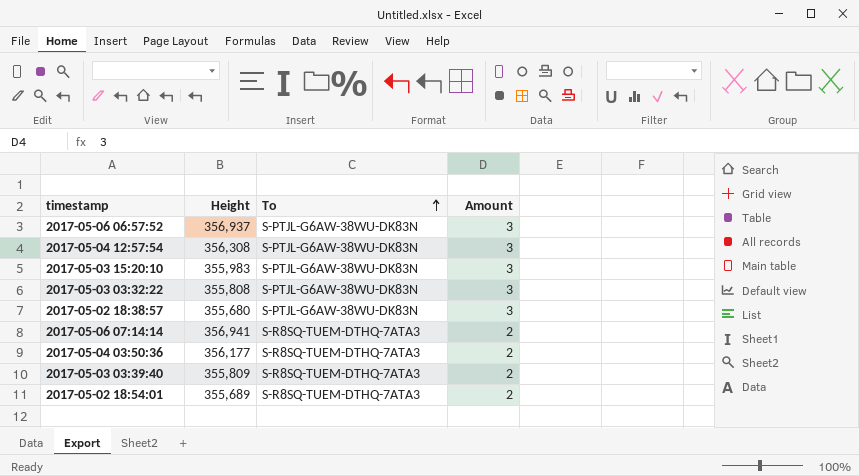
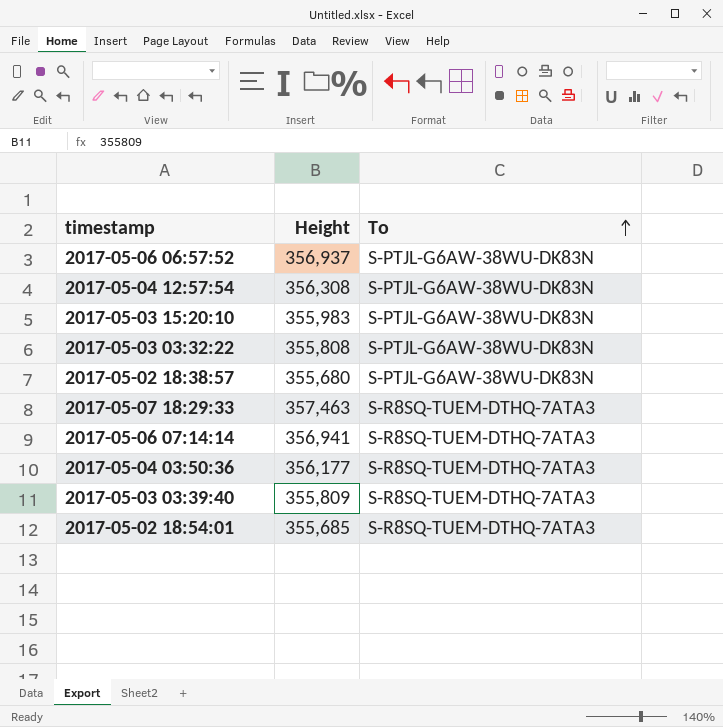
column Amount | position: 4 -> none
row 2017-05-07 18:29:33: none -> 357,463 | S-R8SQ-TUEM-DTHQ-7ATA3
2017-05-02 18:54:01 | Height: 355,689 -> 355,685

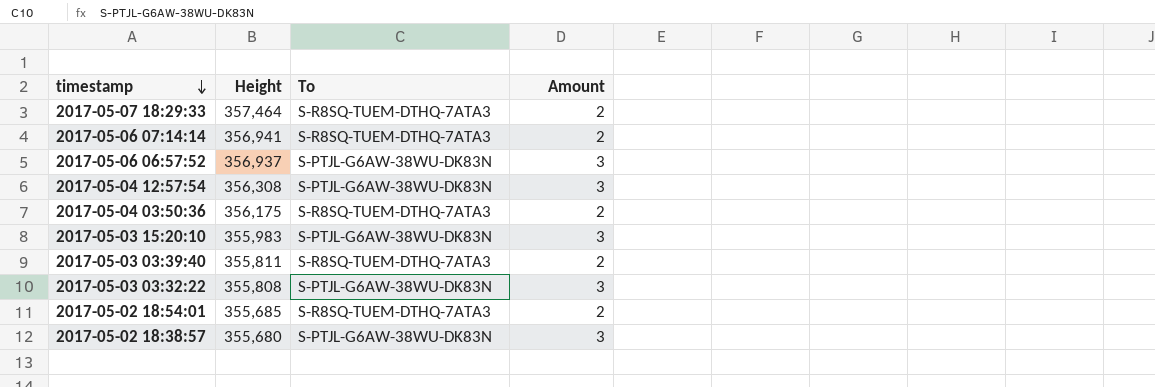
row order: To ascending -> timestamp descending
column Amount | position: none -> 4
2017-05-07 18:29:33 | Height: 357,463 -> 357,464
2017-05-04 03:50:36 | Height: 356,177 -> 356,175
2017-05-03 03:39:40 | Height: 355,809 -> 355,811

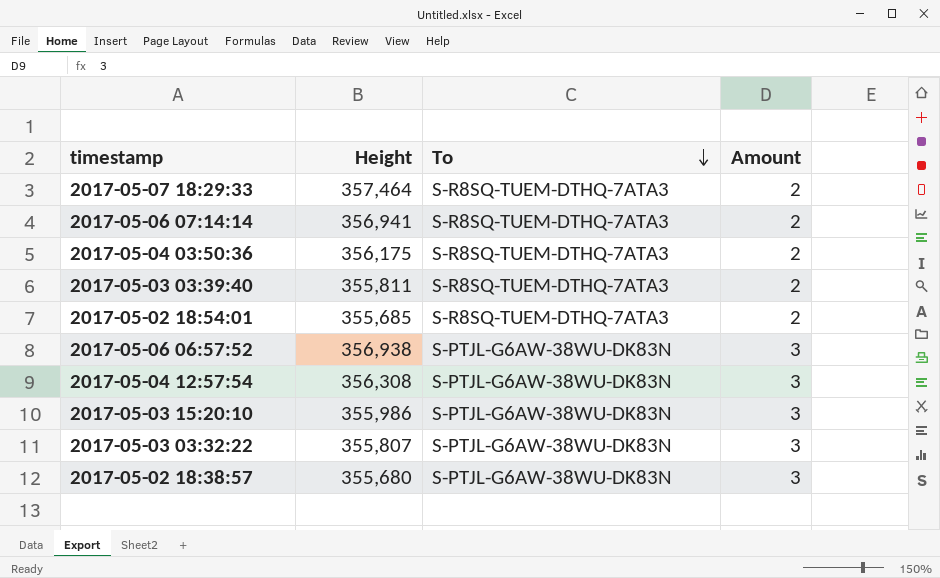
row order: timestamp descending -> To descending
2017-05-06 06:57:52 | Height: 356,937 -> 356,938
2017-05-03 15:20:10 | Height: 355,983 -> 355,986
2017-05-03 03:32:22 | Height: 355,808 -> 355,807

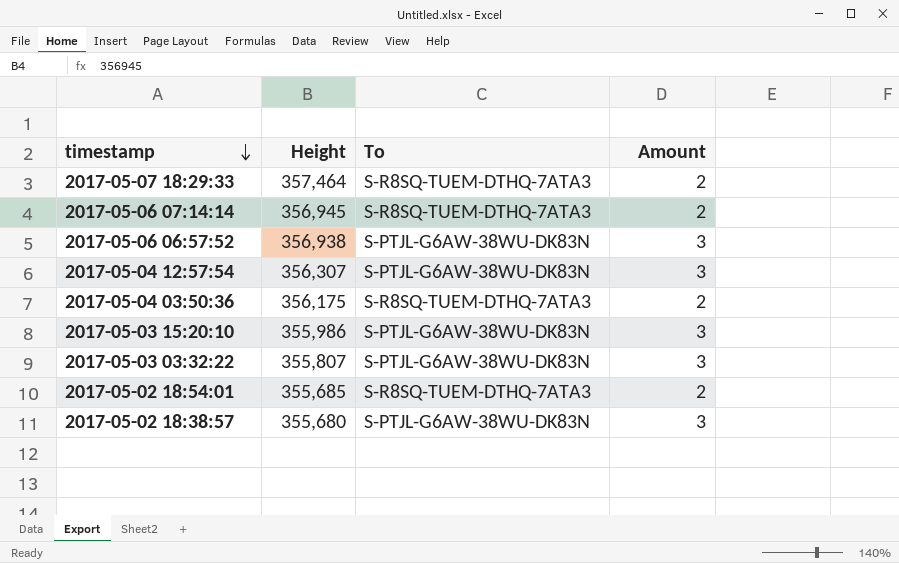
row order: To descending -> timestamp descending
row 2017-05-03 03:39:40: 355,811 | S-R8SQ-TUEM-DTHQ-7ATA3 | 2 -> none
2017-05-06 07:14:14 | Height: 356,941 -> 356,945
2017-05-04 12:57:54 | Height: 356,308 -> 356,307

